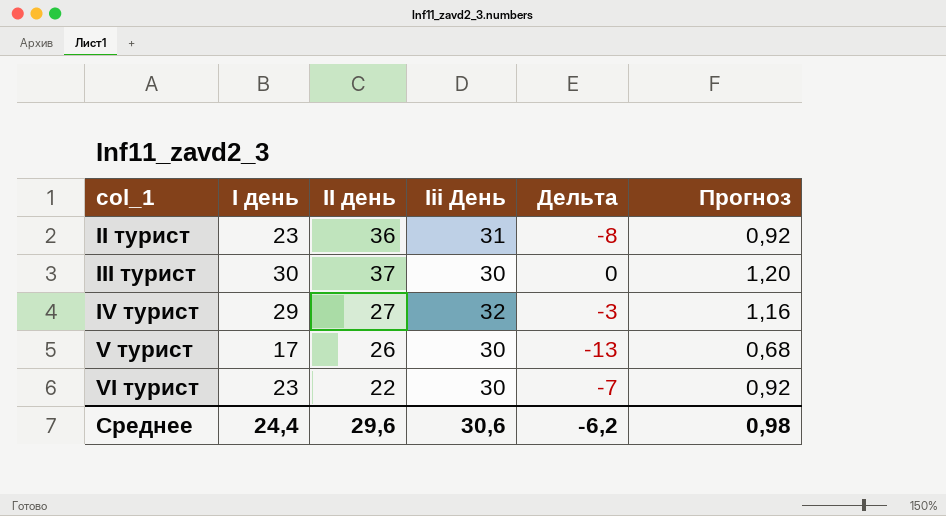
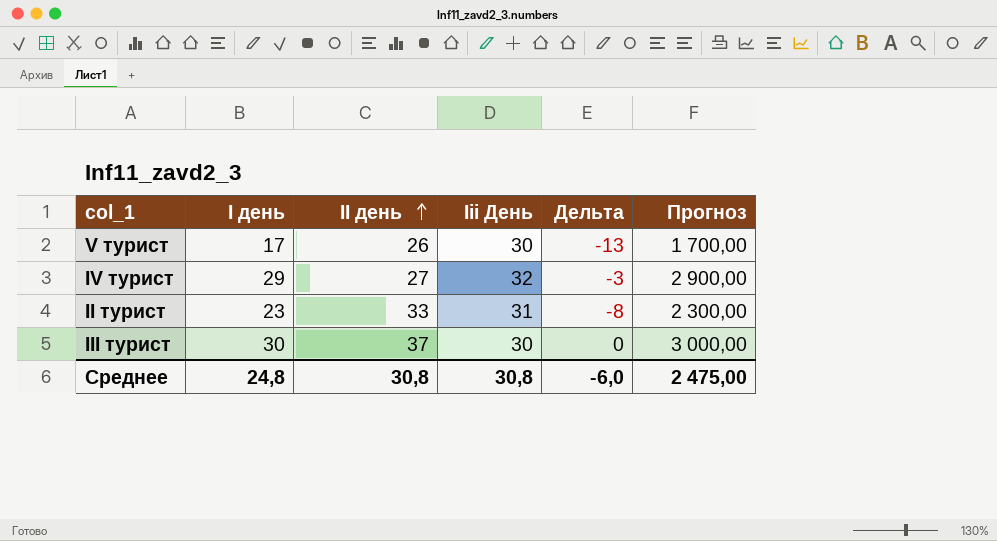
row order: none -> ІІ день ascending
column Прогноз | formula: [І день] * 0,04 -> [І день] * 100
row VI турист: 23 | 22 | 30 | -7 | 0,92 -> none
ІІ турист | ІІ день: 36 -> 33
Среднее | І день: 24,4 -> 24,8
Среднее | ІІ день: 29,6 -> 30,8
Среднее | Ііі День: 30,6 -> 30,8
Среднее | Дельта: -6,2 -> -6,0
Среднее | Прогноз: 0,98 -> 2 475,00

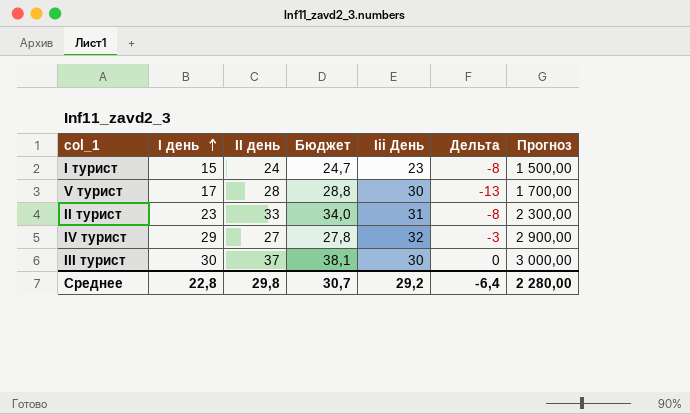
row order: ІІ день ascending -> І день ascending
column Бюджет | formula: none -> [ІІ день] * 1,03
row І турист: none -> 15 | 24 | 24,7 | 23 | -8 | 1 500,00
V турист | ІІ день: 26 -> 28
Среднее | І день: 24,8 -> 22,8
Среднее | ІІ день: 30,8 -> 29,8
Среднее | Ііі День: 30,8 -> 29,2
Среднее | Дельта: -6,0 -> -6,4
Среднее | Прогноз: 2 475,00 -> 2 280,00

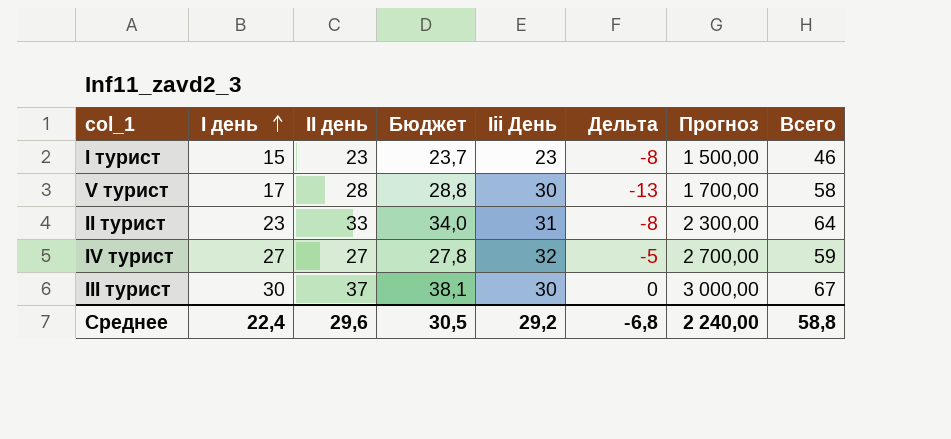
column Всего | formula: none -> [ІІ день] + [Ііі День]
І турист | ІІ день: 24 -> 23
І турист | Бюджет: 24,7 -> 23,7
IV турист | І день: 29 -> 27
IV турист | Дельта: -3 -> -5
IV турист | Прогноз: 2 900,00 -> 2 700,00
Среднее | І день: 22,8 -> 22,4
Среднее | ІІ день: 29,8 -> 29,6
Среднее | Бюджет: 30,7 -> 30,5
Среднее | Дельта: -6,4 -> -6,8
Среднее | Прогноз: 2 280,00 -> 2 240,00

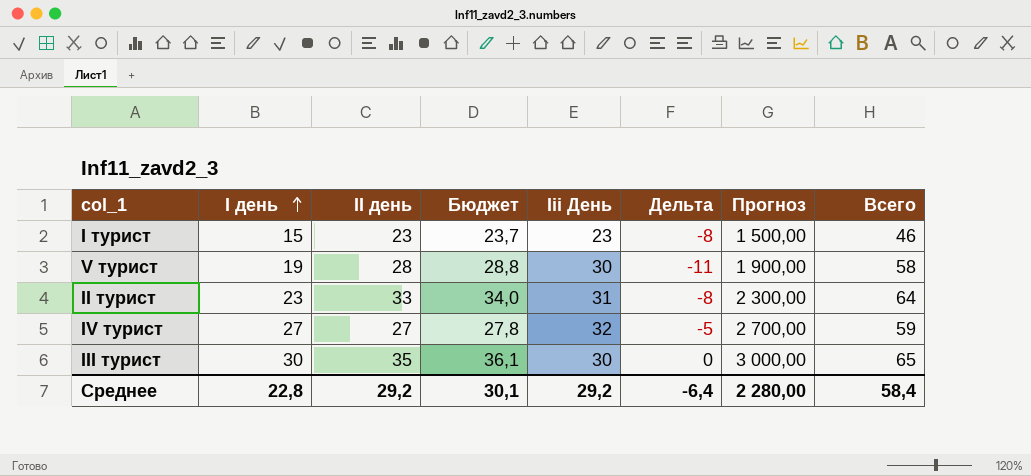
V турист | І день: 17 -> 19
V турист | Дельта: -13 -> -11
V турист | Прогноз: 1 700,00 -> 1 900,00
ІІІ турист | ІІ день: 37 -> 35
ІІІ турист | Бюджет: 38,1 -> 36,1
ІІІ турист | Всего: 67 -> 65
Среднее | І день: 22,4 -> 22,8
Среднее | ІІ день: 29,6 -> 29,2
Среднее | Бюджет: 30,5 -> 30,1
Среднее | Дельта: -6,8 -> -6,4
Среднее | Прогноз: 2 240,00 -> 2 280,00
Среднее | Всего: 58,8 -> 58,4

